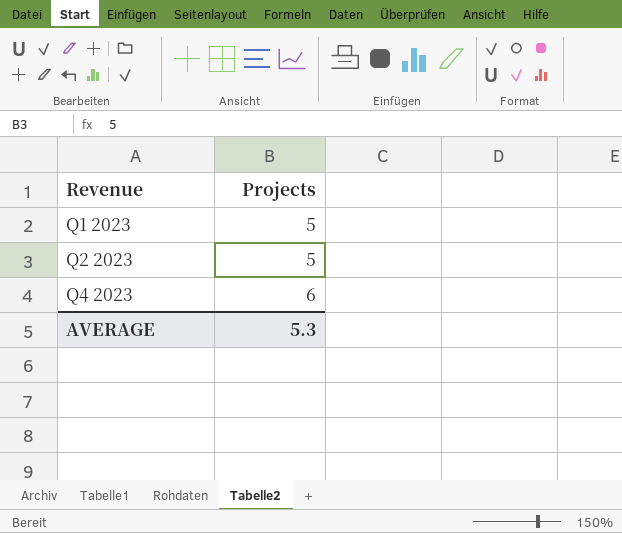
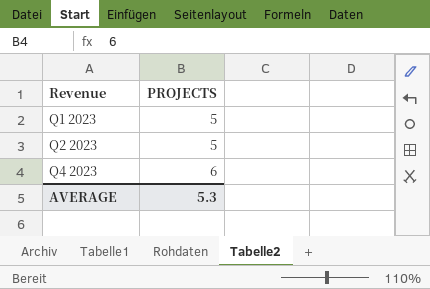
column name: Projects -> PROJECTS

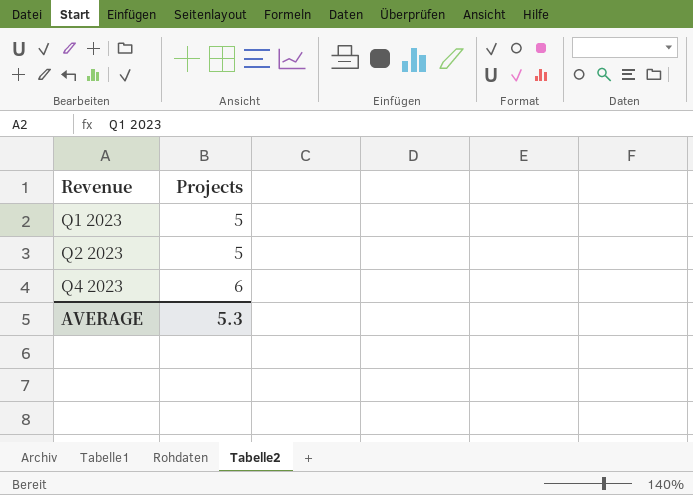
column name: PROJECTS -> Projects

